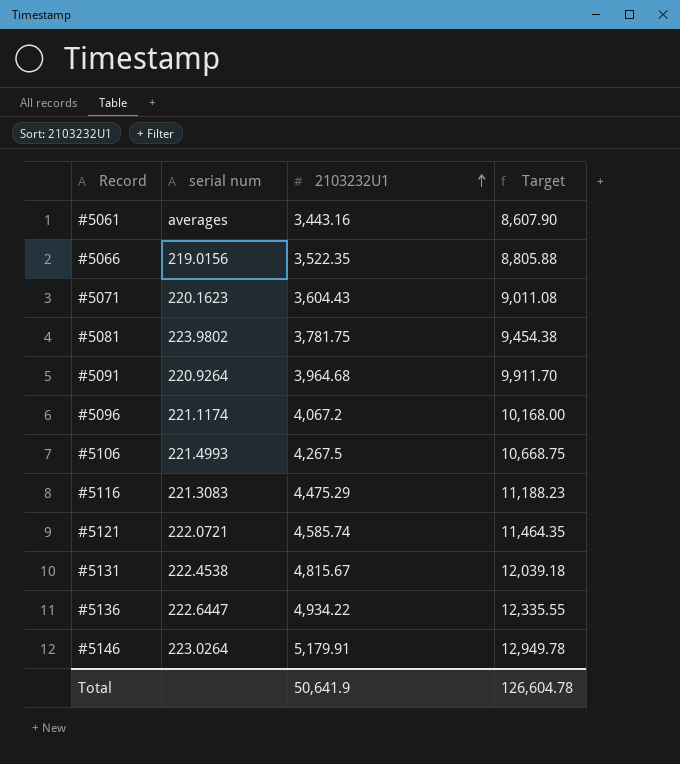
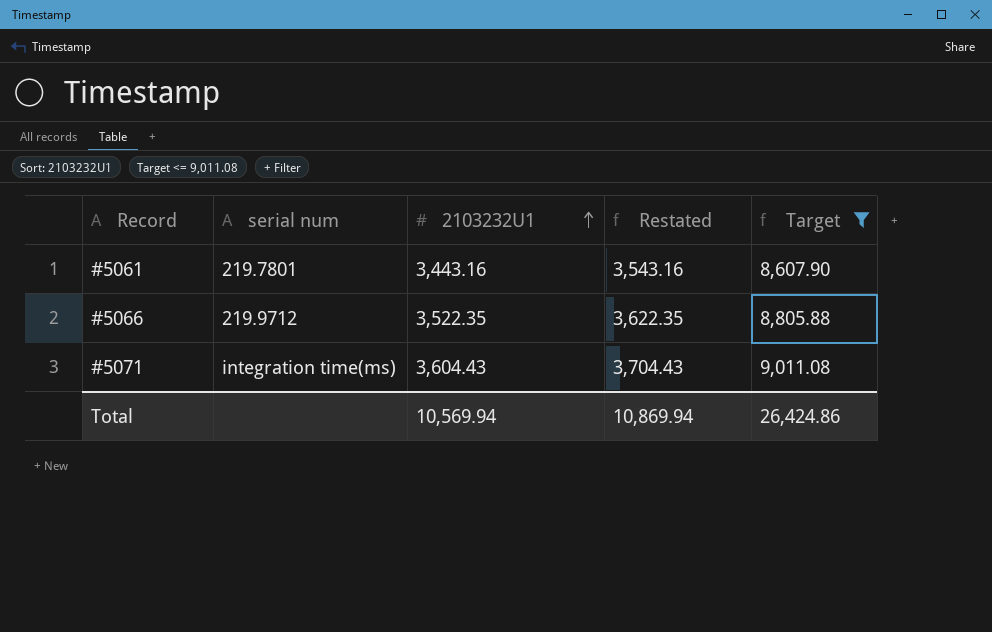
filter: none -> Target <= 9,011.08
column Restated | formula: none -> [2103232U1] + 100
#5061 | serial num: averages -> 219.7801
#5066 | serial num: 219.0156 -> 219.9712
#5071 | serial num: 220.1623 -> integration time(ms)
Total | 2103232U1: 50,641.9 -> 10,569.94
Total | Target: 126,604.78 -> 26,424.86

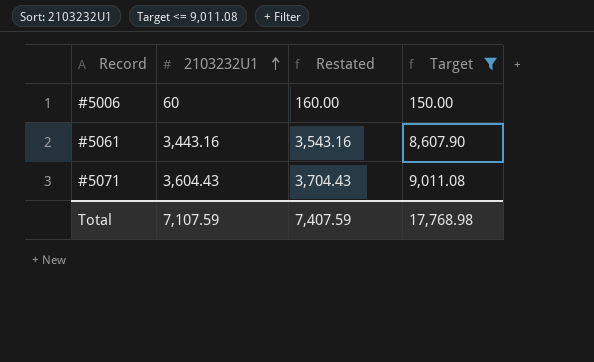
column serial num | position: 2 -> none
row #5066: 219.9712 | 3,522.35 | 3,622.35 | 8,805.88 -> none
row #5006: none -> 60 | 160.00 | 150.00
Total | 2103232U1: 10,569.94 -> 7,107.59
Total | Restated: 10,869.94 -> 7,407.59
Total | Target: 26,424.86 -> 17,768.98

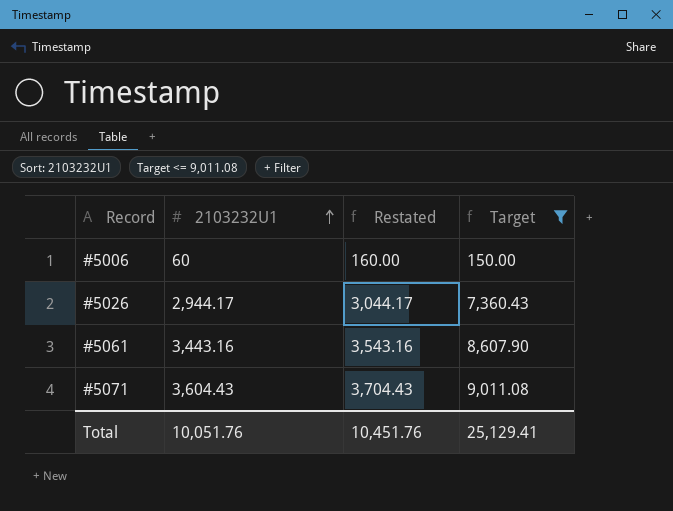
row #5026: none -> 2,944.17 | 3,044.17 | 7,360.43
Total | 2103232U1: 7,107.59 -> 10,051.76
Total | Restated: 7,407.59 -> 10,451.76
Total | Target: 17,768.98 -> 25,129.41

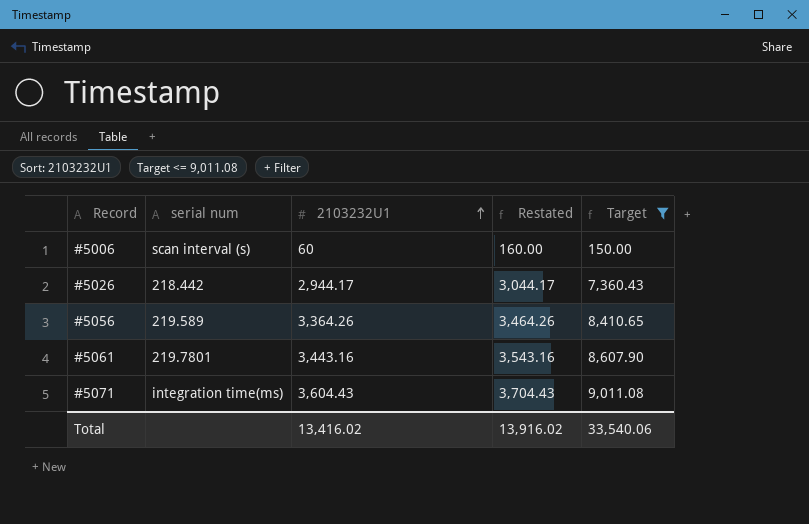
column serial num | position: none -> 2
row #5056: none -> 219.589 | 3,364.26 | 3,464.26 | 8,410.65
Total | 2103232U1: 10,051.76 -> 13,416.02
Total | Restated: 10,451.76 -> 13,916.02
Total | Target: 25,129.41 -> 33,540.06

